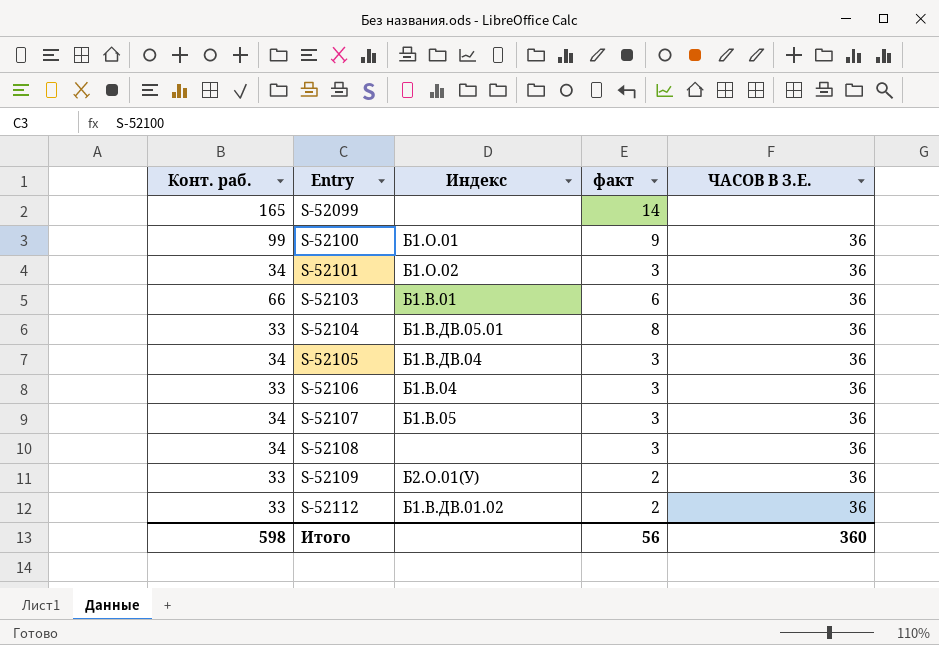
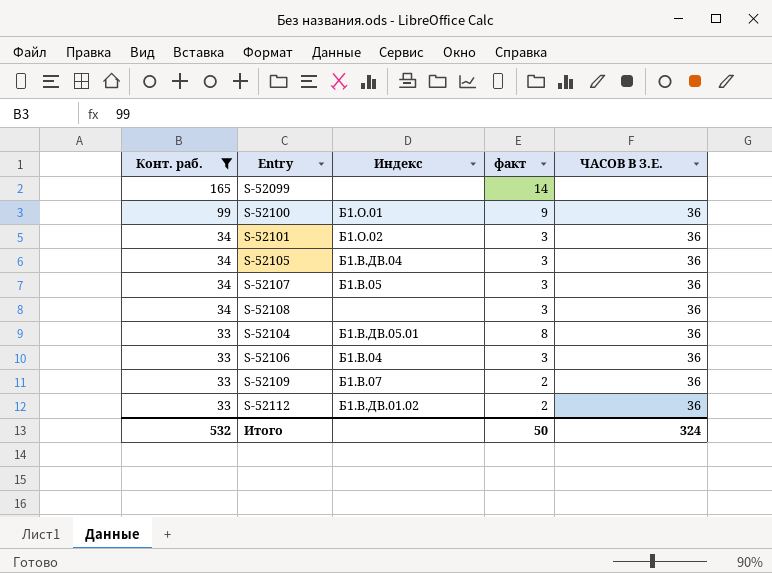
filter: none -> Конт. раб. != 66
row order: Entry ascending -> Конт. раб. descending
S-52109 | Индекс: Б2.О.01(У) -> Б1.В.07
Итого | Конт. раб.: 598 -> 532
Итого | факт: 56 -> 50
Итого | ЧАСОВ В З.Е.: 360 -> 324

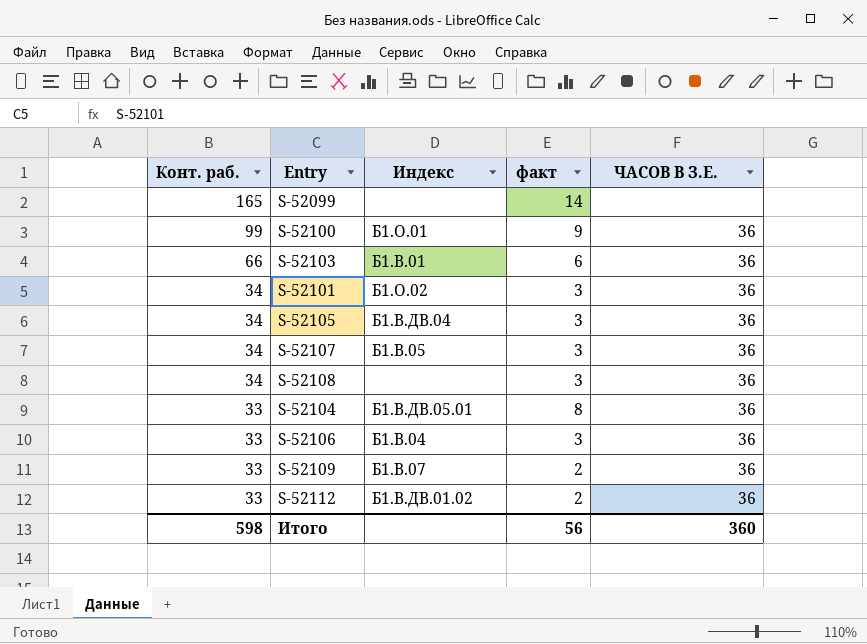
filter: Конт. раб. != 66 -> none
Итого | Конт. раб.: 532 -> 598
Итого | факт: 50 -> 56
Итого | ЧАСОВ В З.Е.: 324 -> 360

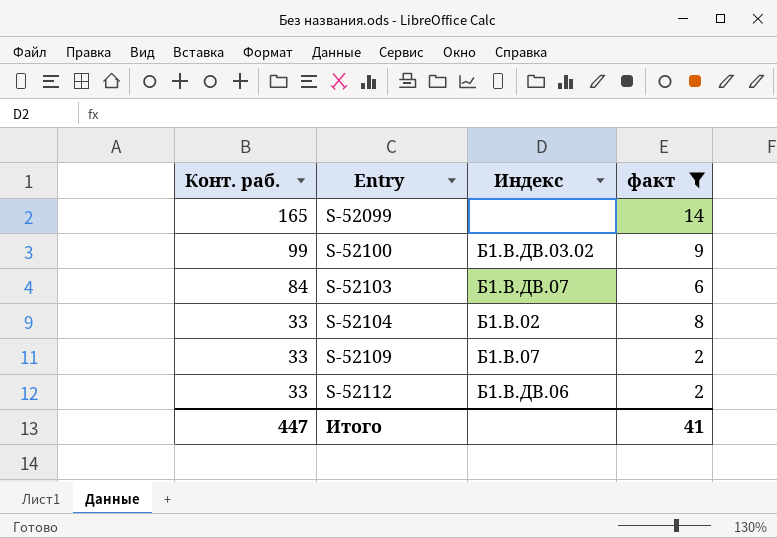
filter: none -> факт != 3
column ЧАСОВ В З.Е. | position: 5 -> none
S-52100 | Индекс: Б1.О.01 -> Б1.В.ДВ.03.02
S-52103 | Конт. раб.: 66 -> 84
S-52103 | Индекс: Б1.В.01 -> Б1.В.ДВ.07
S-52104 | Индекс: Б1.В.ДВ.05.01 -> Б1.В.02
S-52112 | Индекс: Б1.В.ДВ.01.02 -> Б1.В.ДВ.06
Итого | Конт. раб.: 598 -> 447
Итого | факт: 56 -> 41

